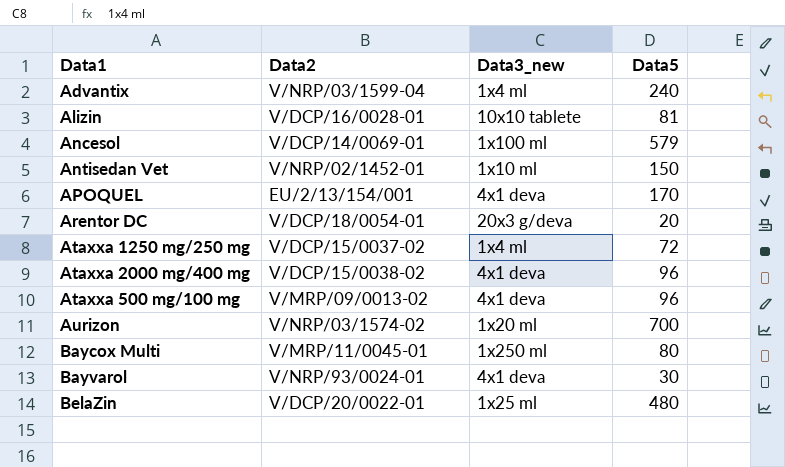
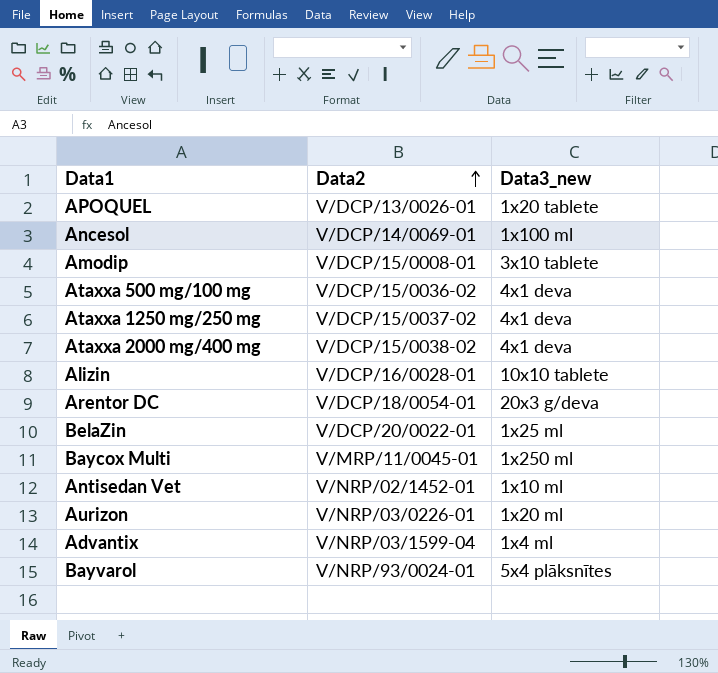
row order: none -> Data2 ascending
column Data5 | position: 4 -> none
APOQUEL | Data2: EU/2/13/154/001 -> V/DCP/13/0026-01
APOQUEL | Data3_new: 4x1 deva -> 1x20 tablete
row Amodip: none -> V/DCP/15/0008-01 | 3x10 tablete
Ataxxa 500 mg/100 mg | Data2: V/MRP/09/0013-02 -> V/DCP/15/0036-02
Ataxxa 1250 mg/250 mg | Data3_new: 1x4 ml -> 4x1 deva
Aurizon | Data2: V/NRP/03/1574-02 -> V/NRP/03/0226-01
Bayvarol | Data3_new: 4x1 deva -> 5x4 plāksnītes

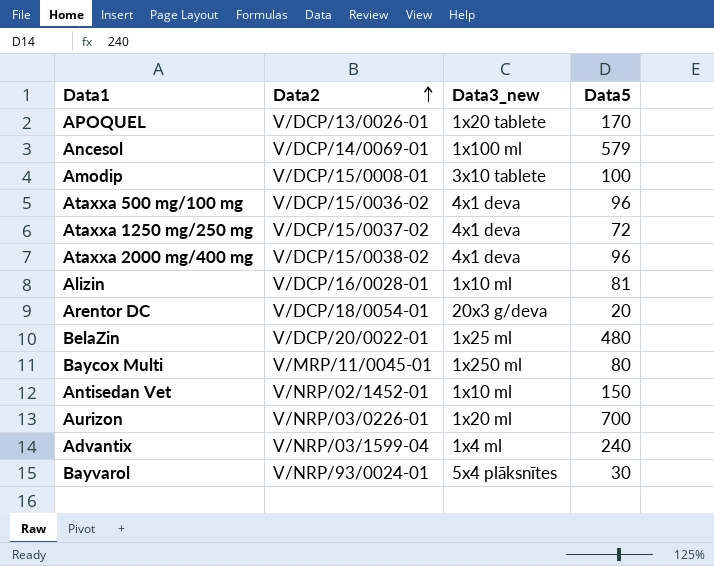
column Data5 | position: none -> 4
Alizin | Data3_new: 10x10 tablete -> 1x10 ml

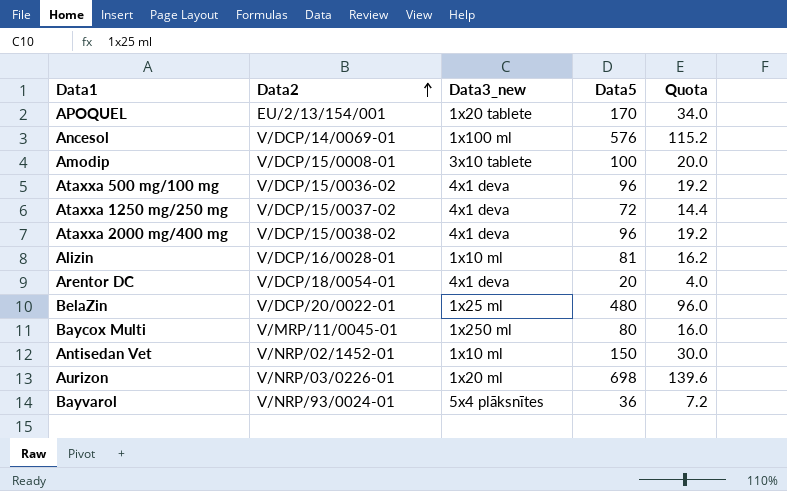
column Quota | formula: none -> [Data5] * 0.2
row Advantix: V/NRP/03/1599-04 | 1x4 ml | 240 -> none
APOQUEL | Data2: V/DCP/13/0026-01 -> EU/2/13/154/001
Ancesol | Data5: 579 -> 576
Arentor DC | Data3_new: 20x3 g/deva -> 4x1 deva
Aurizon | Data5: 700 -> 698
Bayvarol | Data5: 30 -> 36

